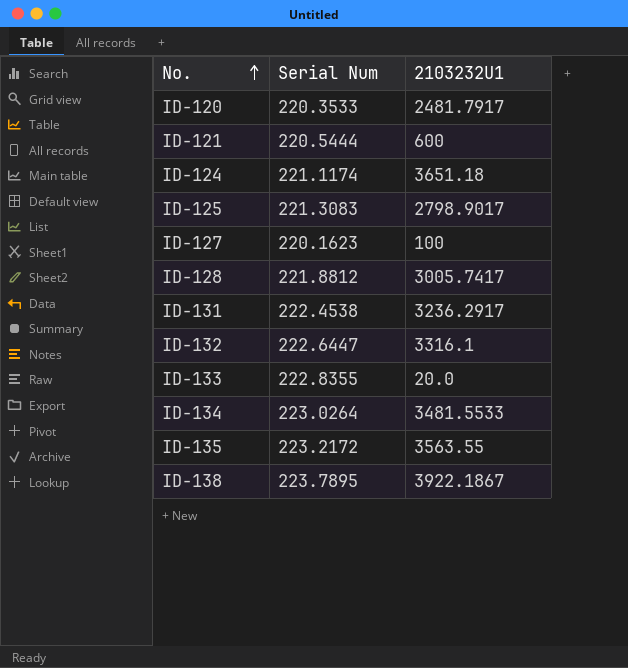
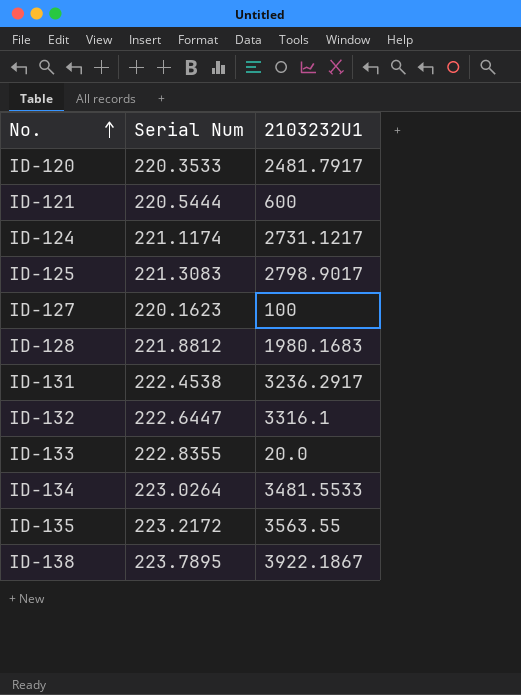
ID-124 | 2103232U1: 3651.18 -> 2731.1217
ID-128 | 2103232U1: 3005.7417 -> 1980.1683

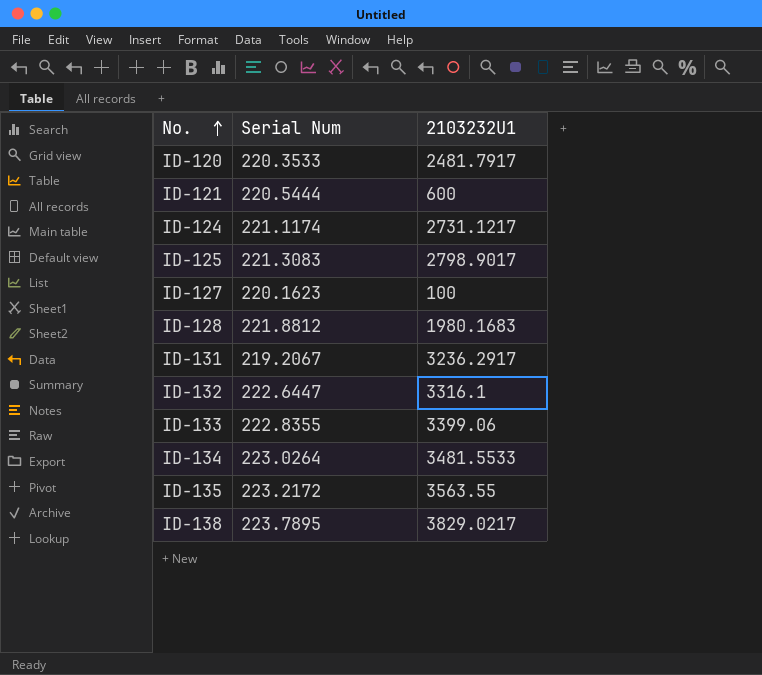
ID-131 | Serial Num: 222.4538 -> 219.2067
ID-133 | 2103232U1: 20.0 -> 3399.06
ID-138 | 2103232U1: 3922.1867 -> 3829.0217

